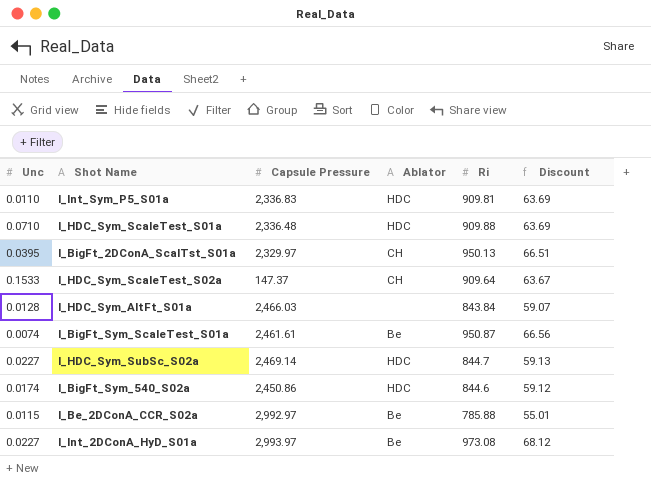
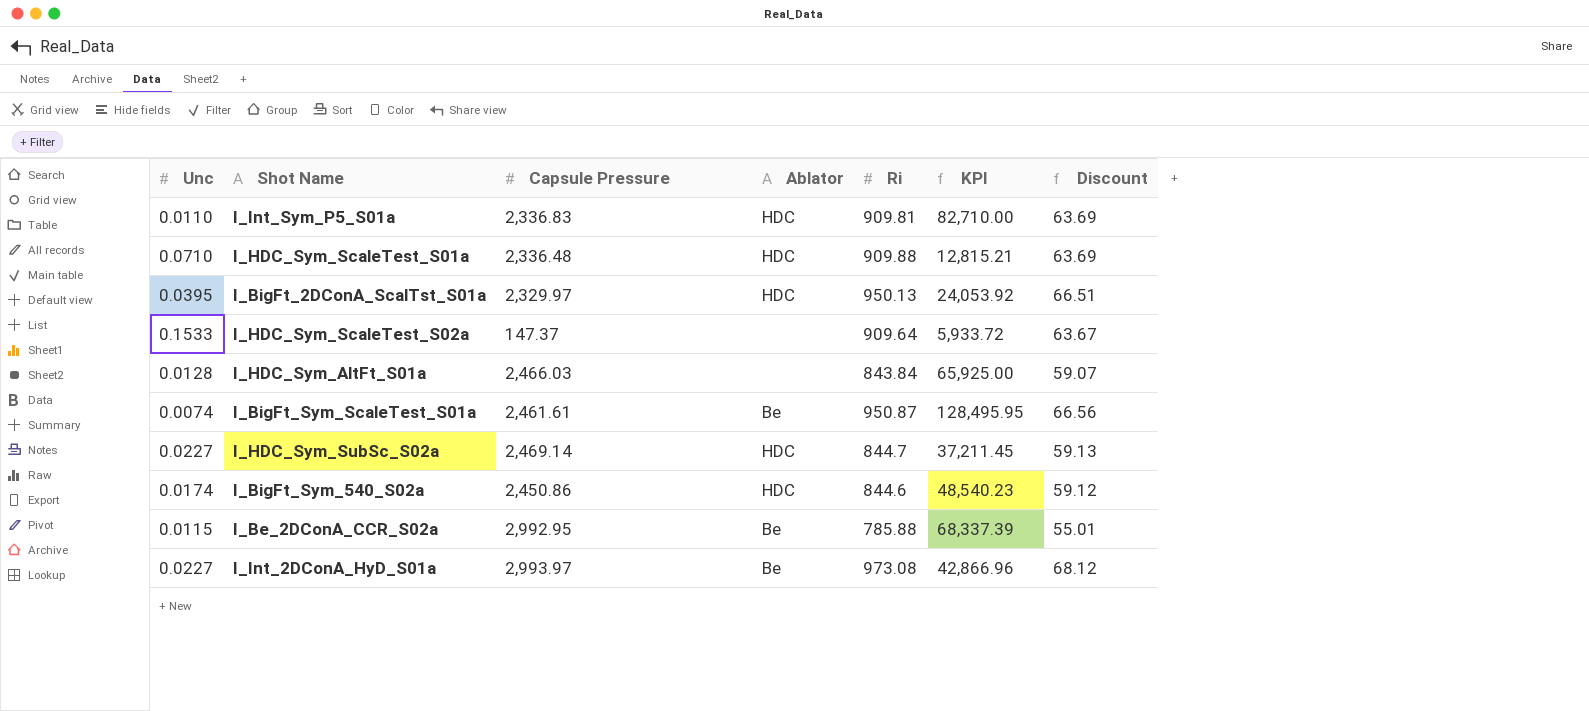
column KPI | formula: none -> [Ri] / [Unc]
I_BigFt_2DConA_ScalTst_S01a | Ablator: CH -> HDC
I_HDC_Sym_ScaleTest_S02a | Ablator: CH -> none
I_Be_2DConA_CCR_S02a | Capsule Pressure: 2,992.97 -> 2,992.95

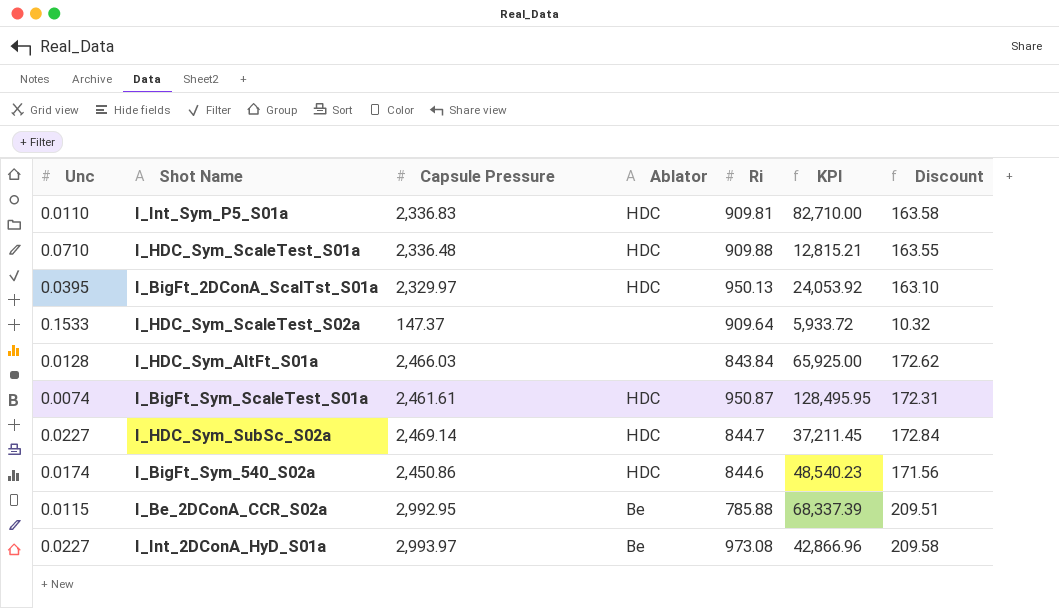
column Discount | formula: [Ri] * 0.07 -> [Capsule Pressure] * 0.07
I_BigFt_Sym_ScaleTest_S01a | Ablator: Be -> HDC

